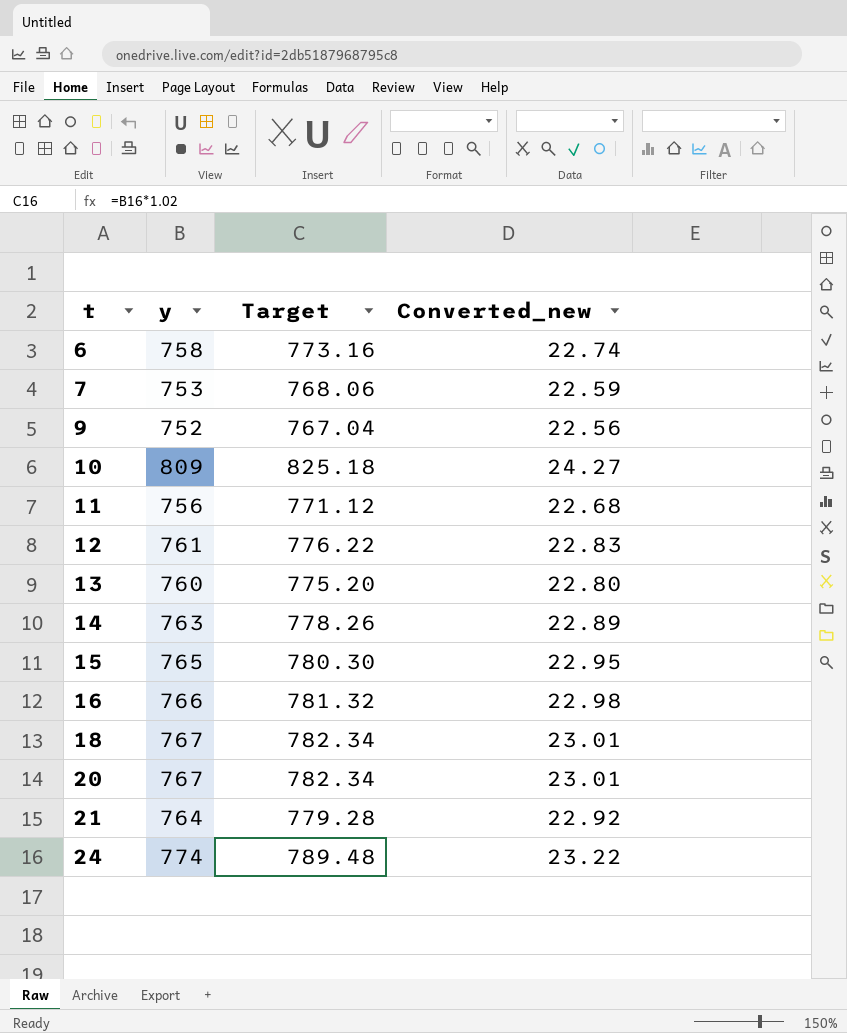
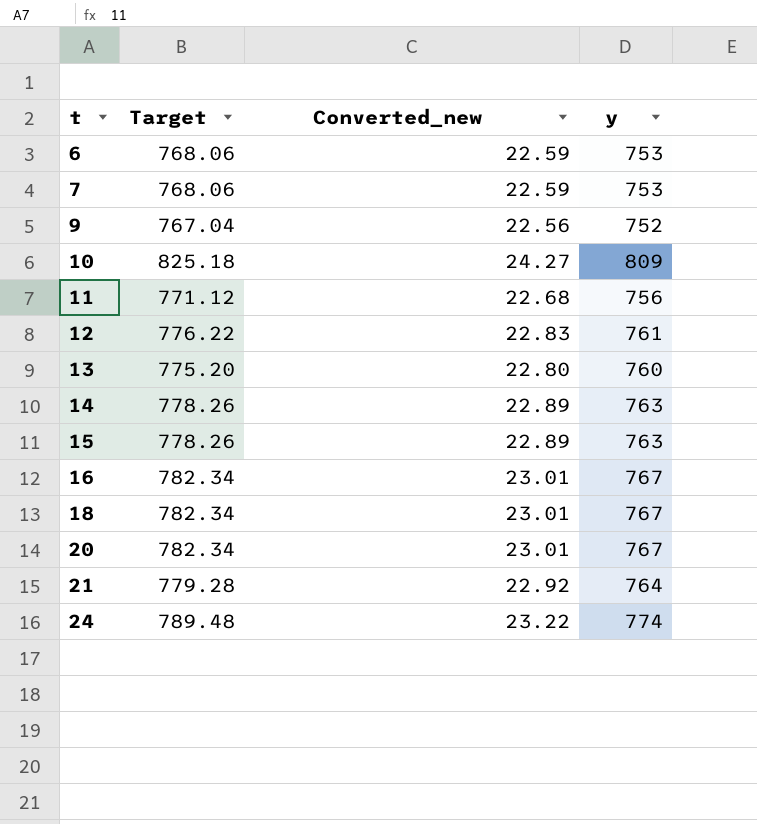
column y | position: 2 -> 4
6 | Target: 773.16 -> 768.06
6 | Converted_new: 22.74 -> 22.59
6 | y: 758 -> 753
15 | Target: 780.30 -> 778.26
15 | Converted_new: 22.95 -> 22.89
15 | y: 765 -> 763
16 | Target: 781.32 -> 782.34
16 | Converted_new: 22.98 -> 23.01
16 | y: 766 -> 767

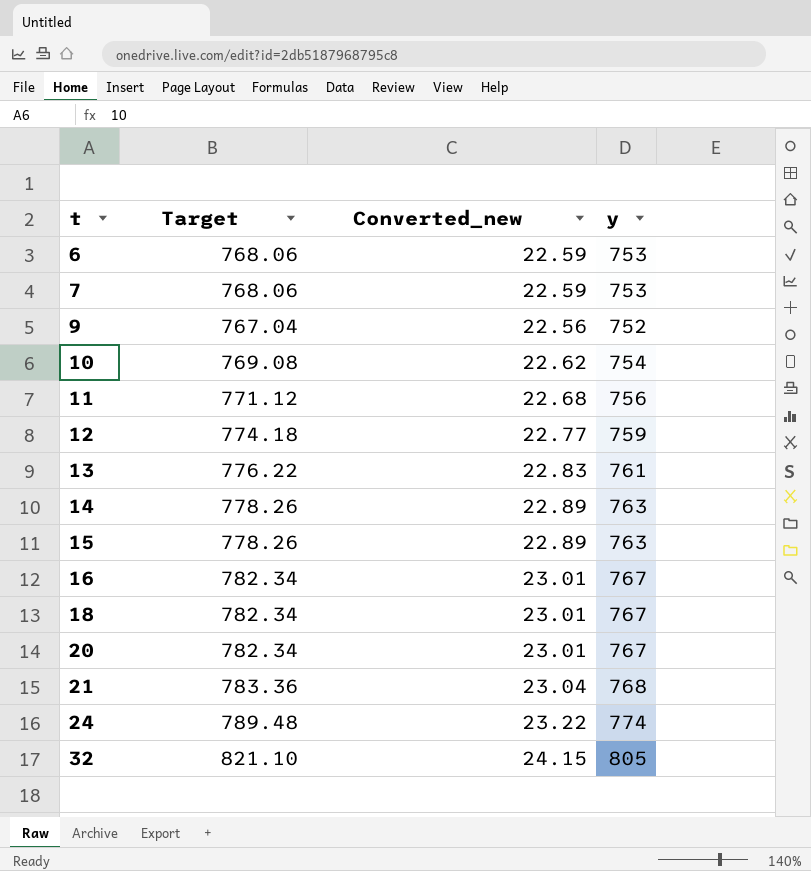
10 | Target: 825.18 -> 769.08
10 | Converted_new: 24.27 -> 22.62
10 | y: 809 -> 754
12 | Target: 776.22 -> 774.18
12 | Converted_new: 22.83 -> 22.77
12 | y: 761 -> 759
13 | Target: 775.20 -> 776.22
13 | Converted_new: 22.80 -> 22.83
13 | y: 760 -> 761
21 | Target: 779.28 -> 783.36
21 | Converted_new: 22.92 -> 23.04
21 | y: 764 -> 768
row 32: none -> 821.10 | 24.15 | 805

